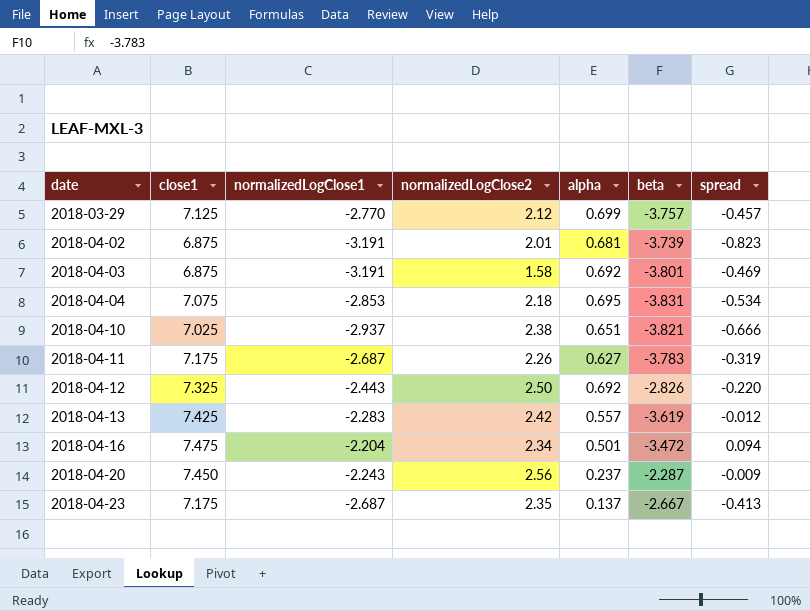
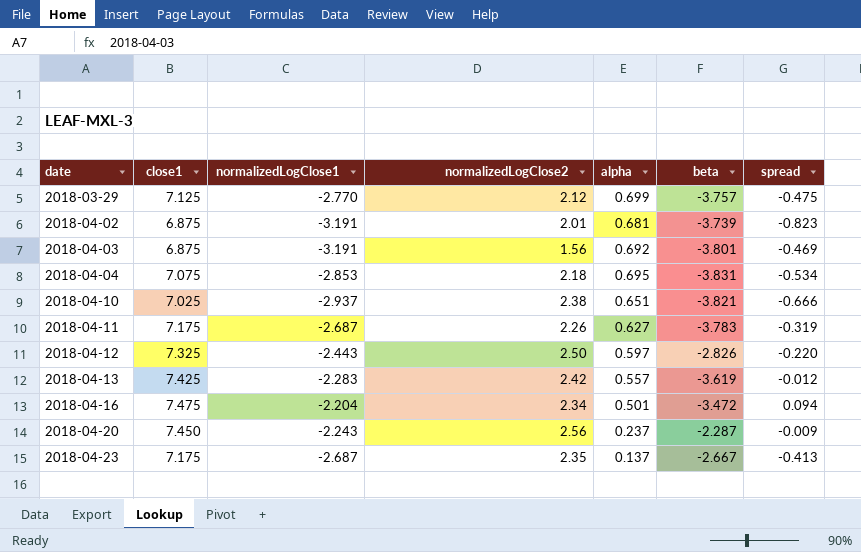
2018-03-29 | spread: -0.457 -> -0.475
2018-04-03 | normalizedLogClose2: 1.58 -> 1.56
2018-04-12 | alpha: 0.692 -> 0.597

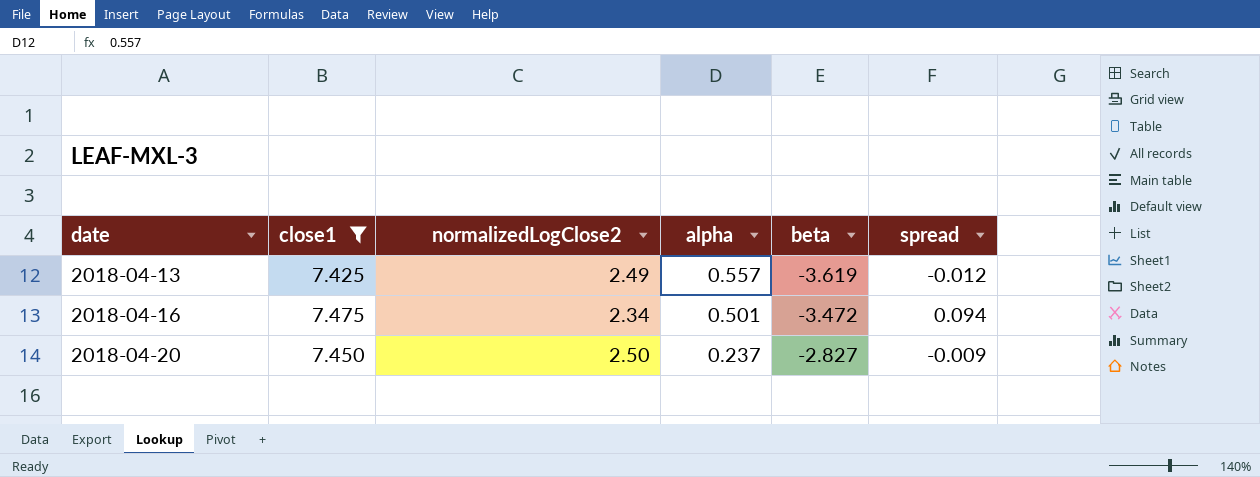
filter: none -> close1 >= 7.425
column normalizedLogClose1 | position: 3 -> none
2018-04-13 | normalizedLogClose2: 2.42 -> 2.49
2018-04-20 | normalizedLogClose2: 2.56 -> 2.50
2018-04-20 | beta: -2.287 -> -2.827

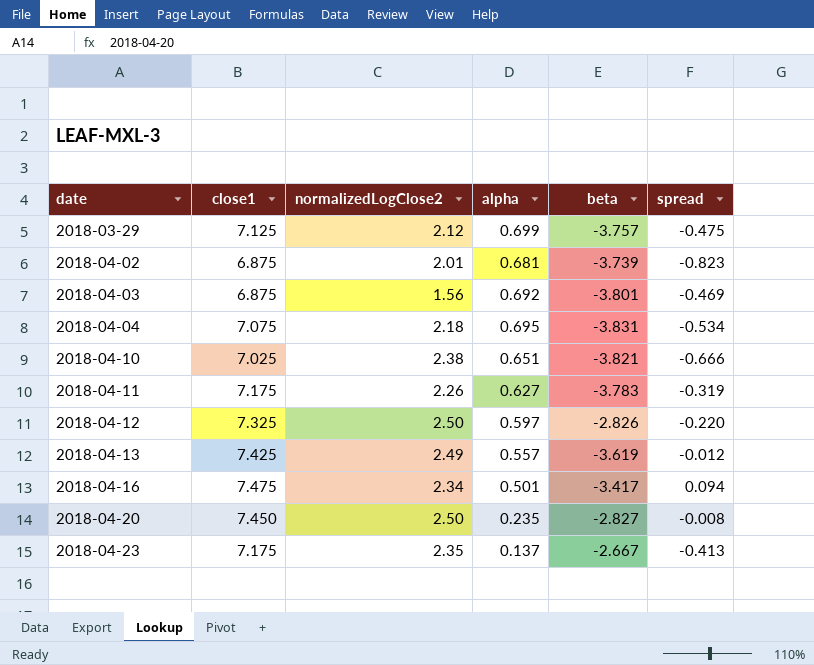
filter: close1 >= 7.425 -> none
2018-04-16 | beta: -3.472 -> -3.417
2018-04-20 | alpha: 0.237 -> 0.235
2018-04-20 | spread: -0.009 -> -0.008

